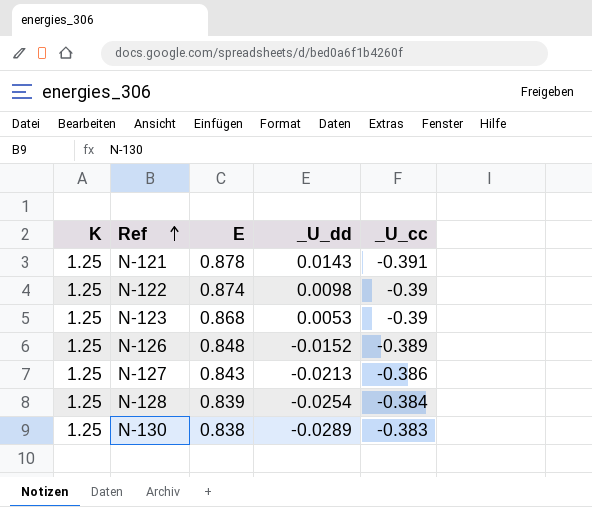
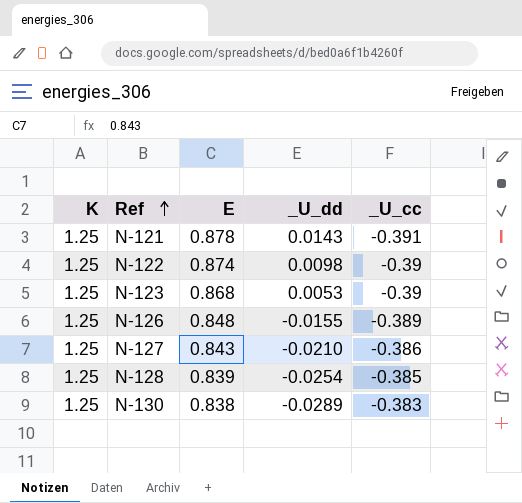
N-126 | _U_dd: -0.0152 -> -0.0155
N-127 | _U_dd: -0.0213 -> -0.0210
N-128 | _U_cc: -0.384 -> -0.385

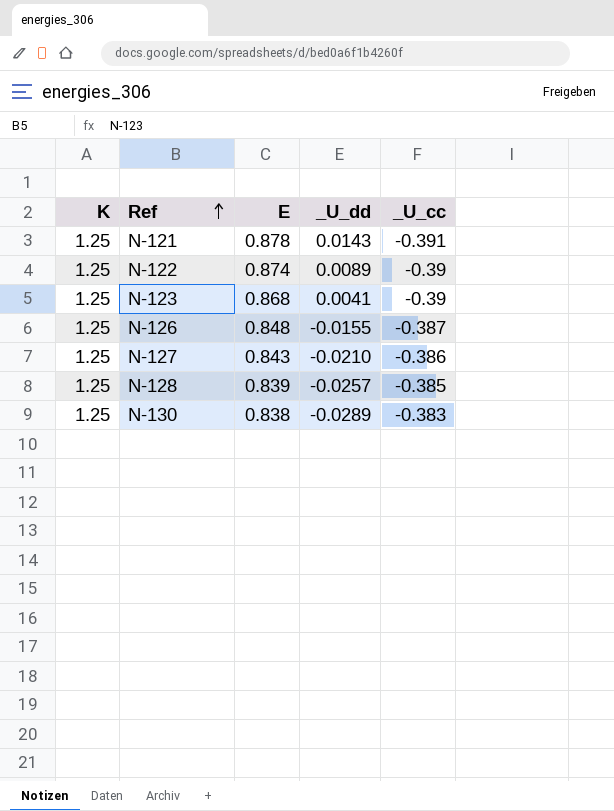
N-122 | _U_dd: 0.0098 -> 0.0089
N-123 | _U_dd: 0.0053 -> 0.0041
N-126 | _U_cc: -0.389 -> -0.387
N-128 | _U_dd: -0.0254 -> -0.0257

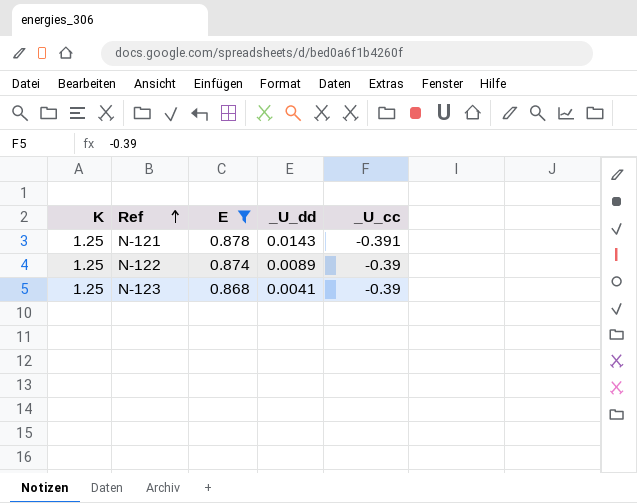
filter: none -> E >= 0.868

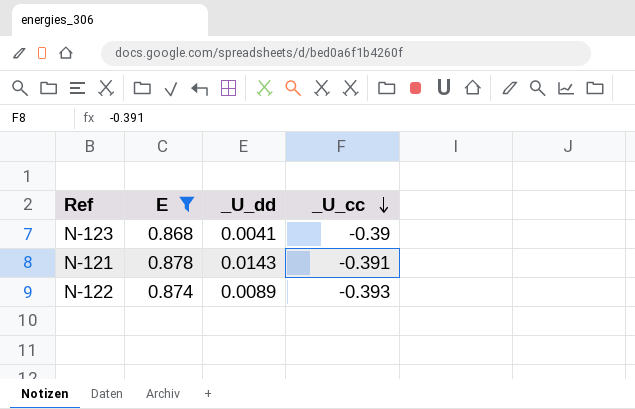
row order: Ref ascending -> _U_cc descending
column K | position: 1 -> none
N-122 | _U_cc: -0.39 -> -0.393

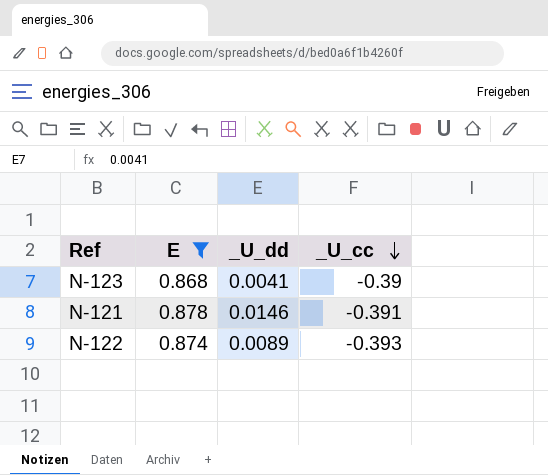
N-121 | _U_dd: 0.0143 -> 0.0146

